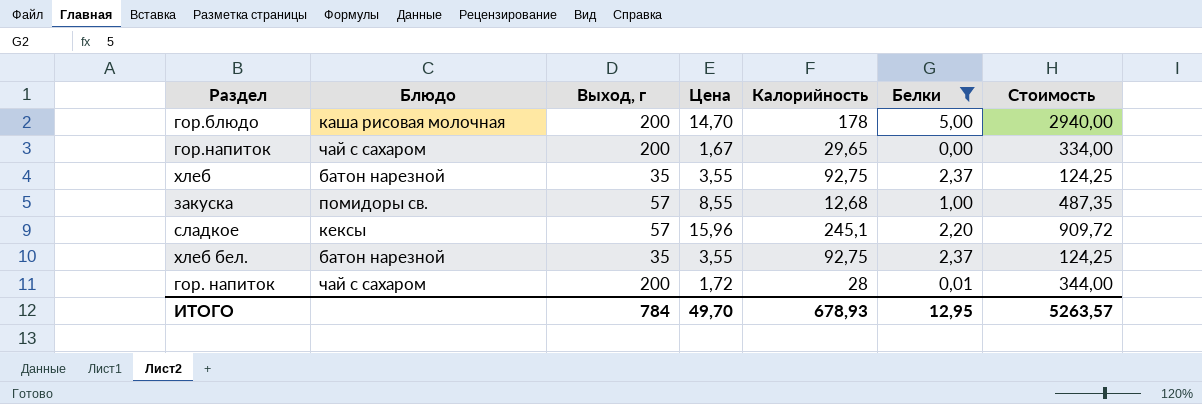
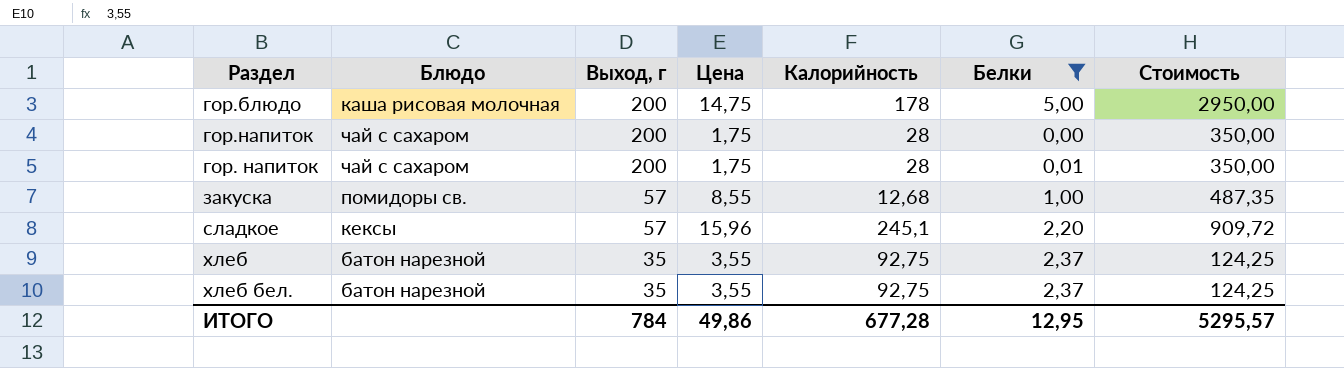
row order: none -> Выход, г descending
гор.блюдо | Цена: 14,70 -> 14,75
гор.блюдо | Стоимость: 2940,00 -> 2950,00
гор.напиток | Цена: 1,67 -> 1,75
гор.напиток | Калорийность: 29,65 -> 28
гор.напиток | Стоимость: 334,00 -> 350,00
гор. напиток | Цена: 1,72 -> 1,75
гор. напиток | Стоимость: 344,00 -> 350,00
ИТОГО | Цена: 49,70 -> 49,86
ИТОГО | Калорийность: 678,93 -> 677,28
ИТОГО | Стоимость: 5263,57 -> 5295,57

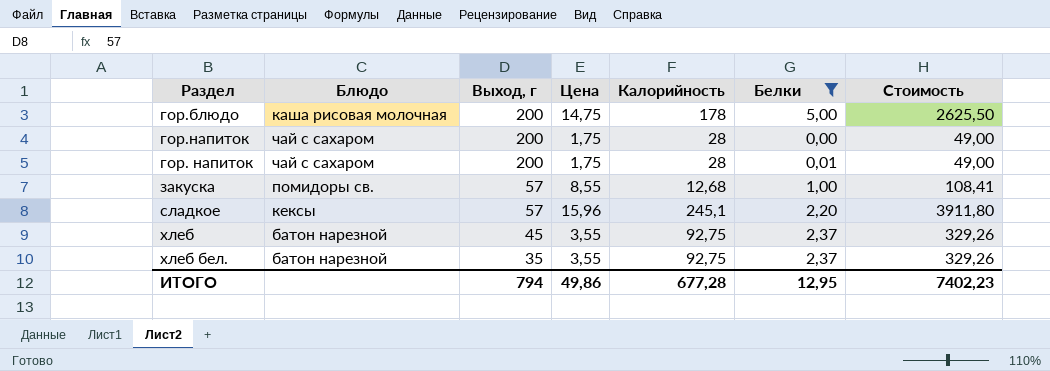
column Стоимость | formula: [Выход, г] * [Цена] -> [Цена] * [Калорийность]
хлеб | Выход, г: 35 -> 45
ИТОГО | Выход, г: 784 -> 794
ИТОГО | Стоимость: 5295,57 -> 7402,23

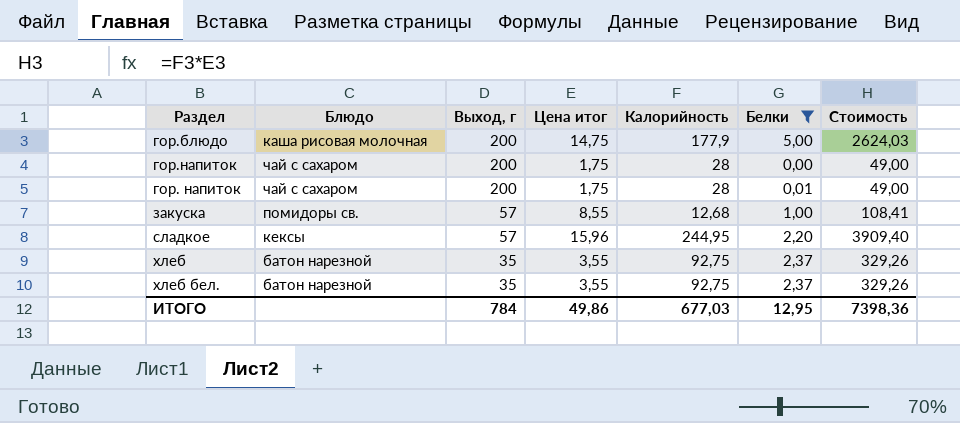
column name: Цена -> Цена итог
гор.блюдо | Калорийность: 178 -> 177,9
гор.блюдо | Стоимость: 2625,50 -> 2624,03
сладкое | Калорийность: 245,1 -> 244,95
сладкое | Стоимость: 3911,80 -> 3909,40
хлеб | Выход, г: 45 -> 35
ИТОГО | Выход, г: 794 -> 784
ИТОГО | Калорийность: 677,28 -> 677,03
ИТОГО | Стоимость: 7402,23 -> 7398,36

